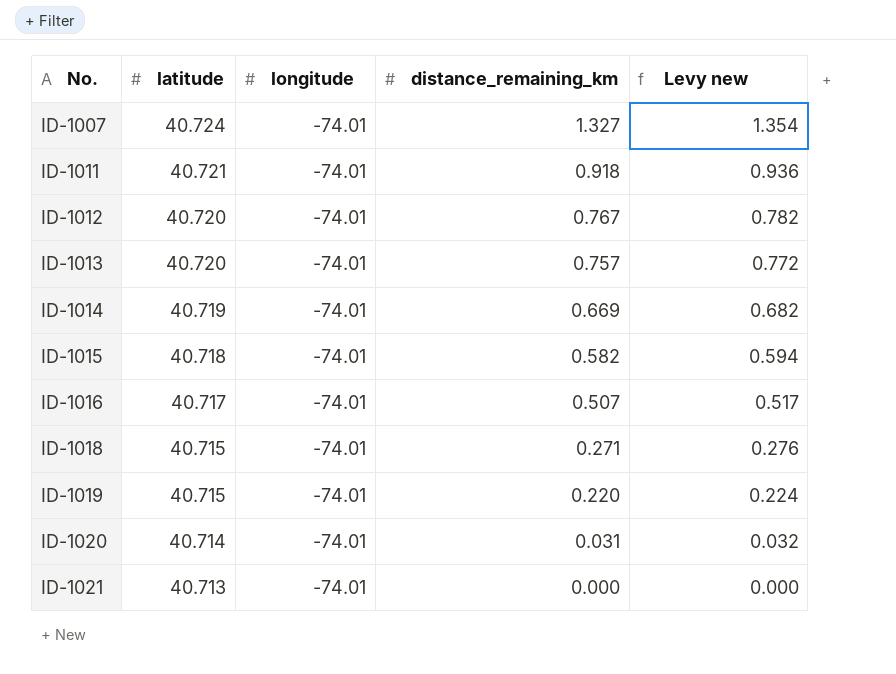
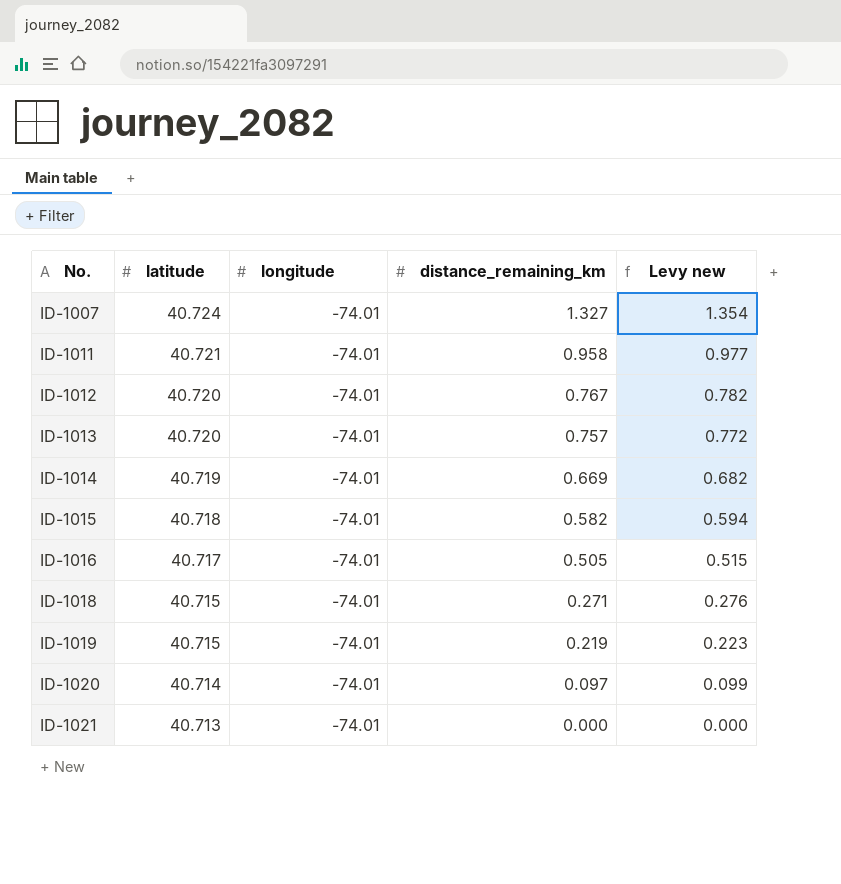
ID-1011 | distance_remaining_km: 0.918 -> 0.958
ID-1011 | Levy new: 0.936 -> 0.977
ID-1016 | distance_remaining_km: 0.507 -> 0.505
ID-1016 | Levy new: 0.517 -> 0.515
ID-1019 | distance_remaining_km: 0.220 -> 0.219
ID-1019 | Levy new: 0.224 -> 0.223
ID-1020 | distance_remaining_km: 0.031 -> 0.097
ID-1020 | Levy new: 0.032 -> 0.099

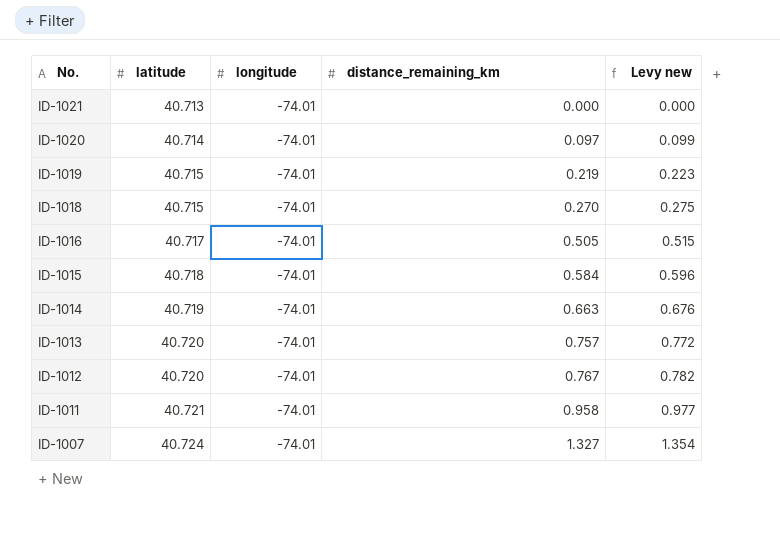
row order: No. ascending -> No. descending
ID-1018 | distance_remaining_km: 0.271 -> 0.270
ID-1018 | Levy new: 0.276 -> 0.275
ID-1015 | distance_remaining_km: 0.582 -> 0.584
ID-1015 | Levy new: 0.594 -> 0.596
ID-1014 | distance_remaining_km: 0.669 -> 0.663
ID-1014 | Levy new: 0.682 -> 0.676

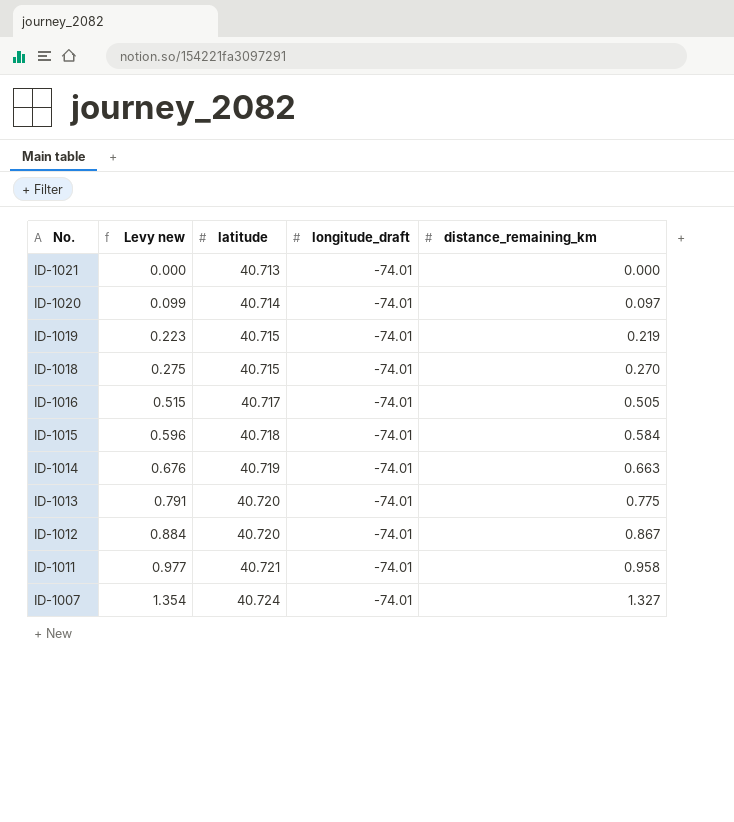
column Levy new | position: 5 -> 2
column name: longitude -> longitude_draft
ID-1013 | Levy new: 0.772 -> 0.791
ID-1013 | distance_remaining_km: 0.757 -> 0.775
ID-1012 | Levy new: 0.782 -> 0.884
ID-1012 | distance_remaining_km: 0.767 -> 0.867

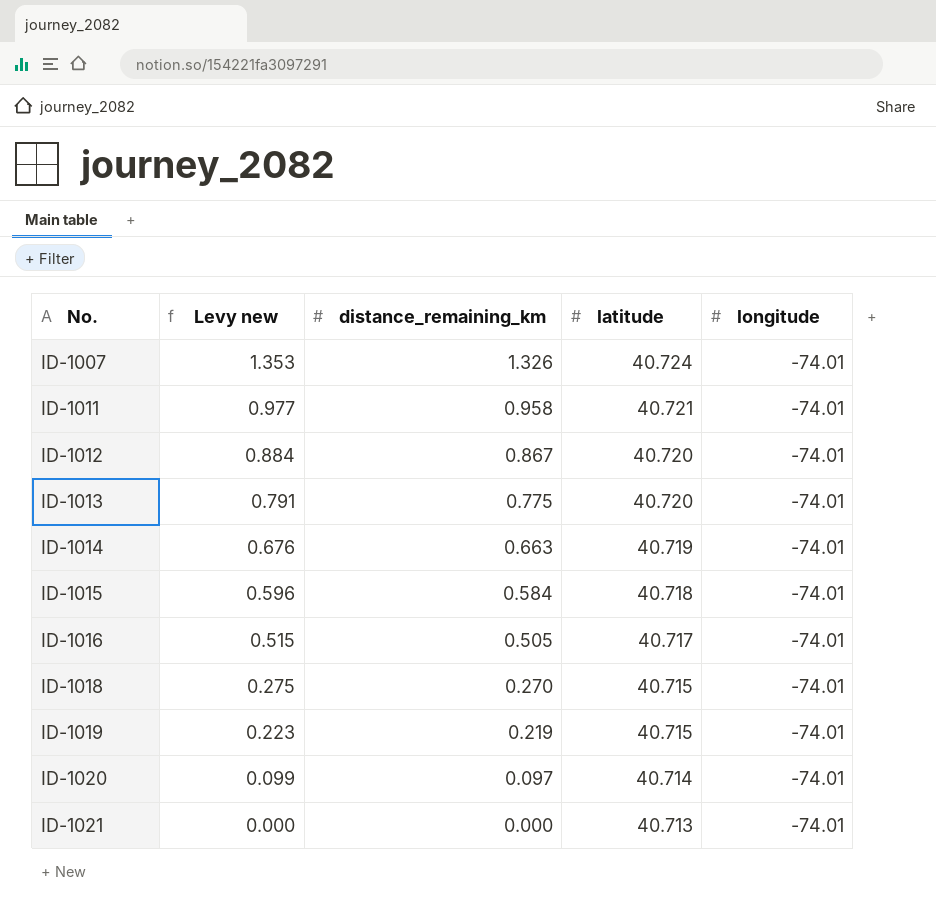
row order: No. descending -> No. ascending
column distance_remaining_km | position: 5 -> 3
column name: longitude_draft -> longitude
ID-1007 | Levy new: 1.354 -> 1.353
ID-1007 | distance_remaining_km: 1.327 -> 1.326

